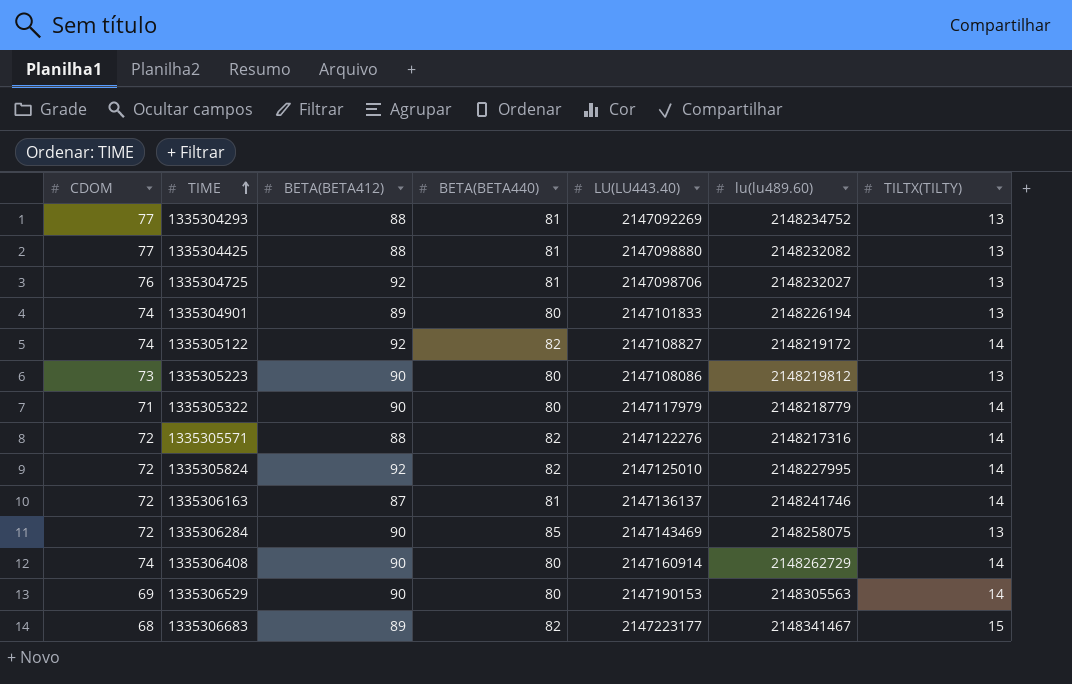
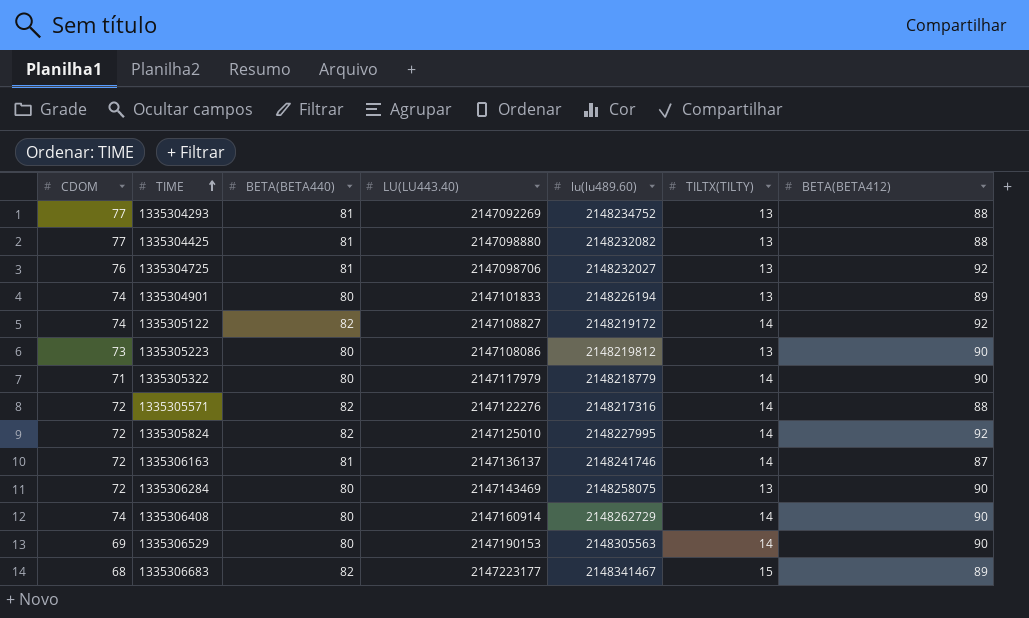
column BETA(BETA412) | position: 3 -> 7
1335306284 | BETA(BETA440): 85 -> 80

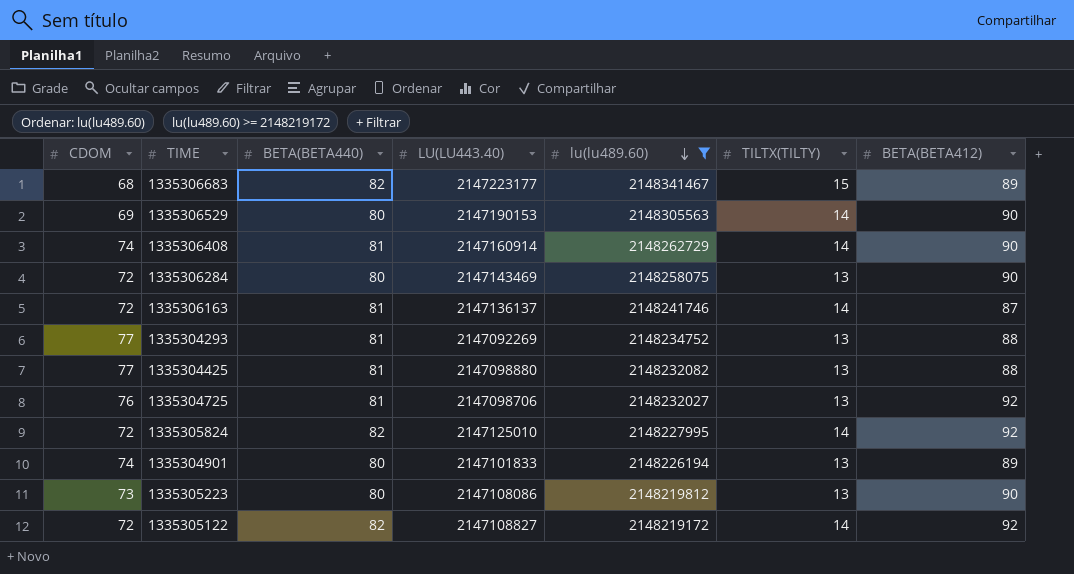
filter: none -> lu(lu489.60) >= 2148219172
row order: TIME ascending -> lu(lu489.60) descending
1335306408 | BETA(BETA440): 80 -> 81
1335305122 | CDOM: 74 -> 72

